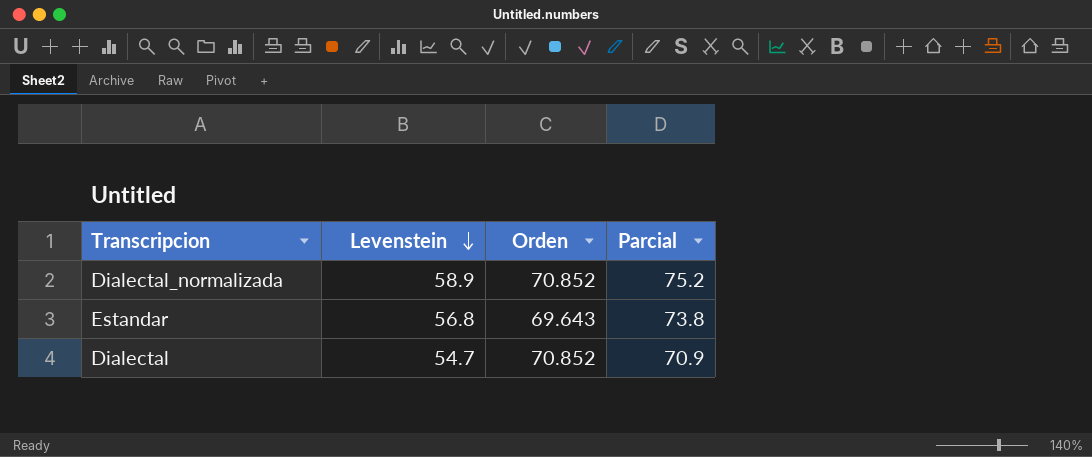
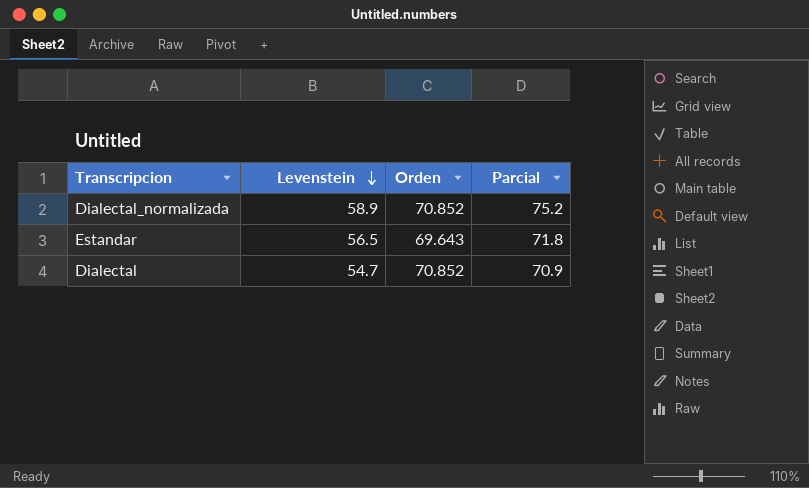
Estandar | Levenstein: 56.8 -> 56.5
Estandar | Parcial: 73.8 -> 71.8

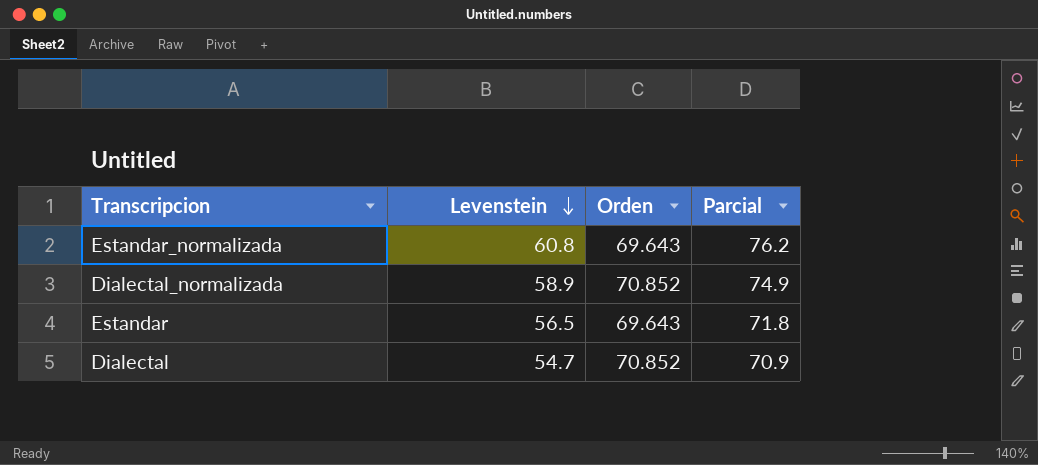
row Estandar_normalizada: none -> 60.8 | 69.643 | 76.2
Dialectal_normalizada | Parcial: 75.2 -> 74.9

